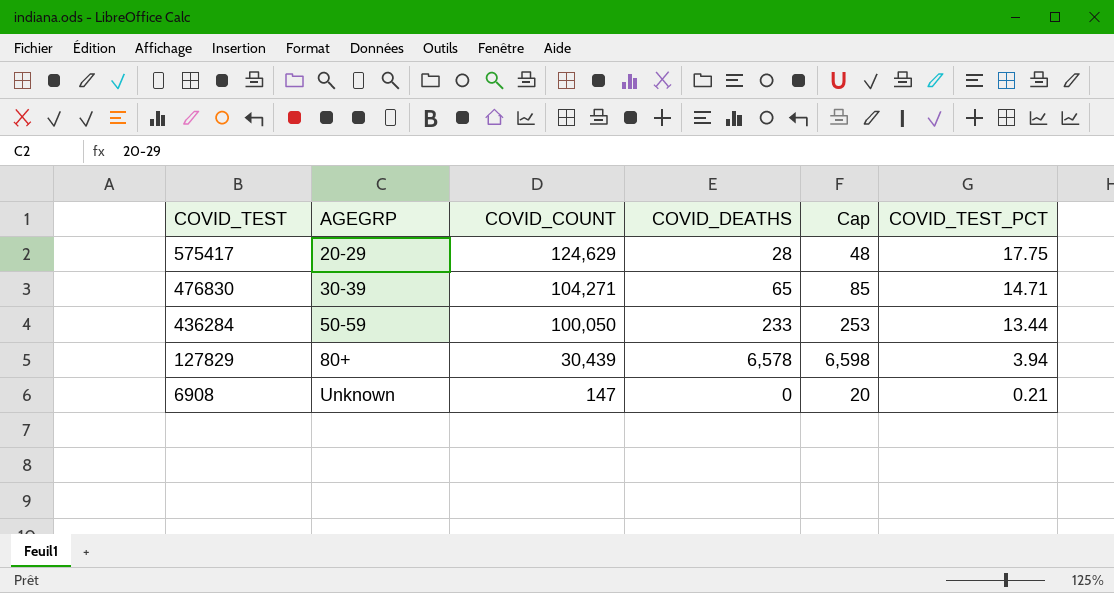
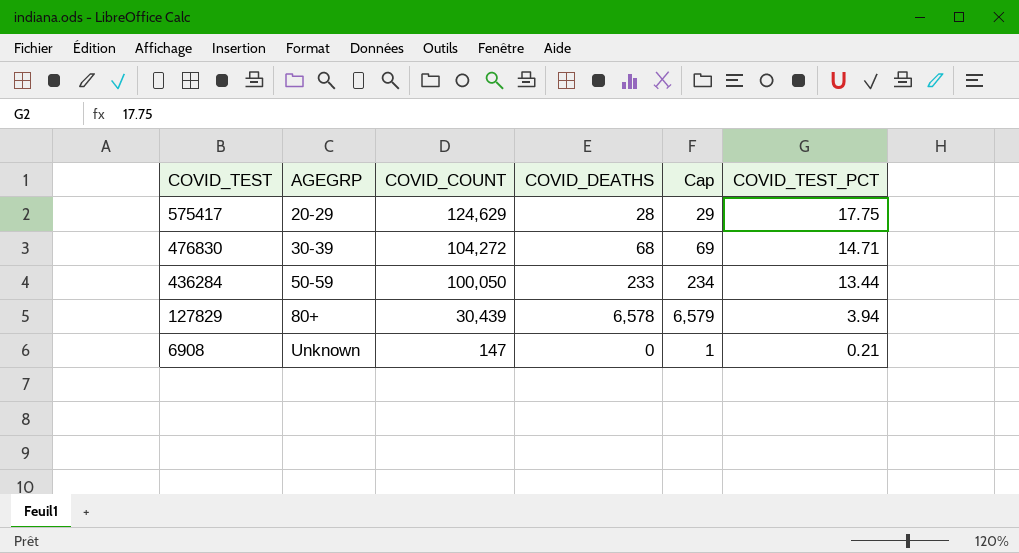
column Cap | formula: [COVID_DEATHS] + 20 -> [COVID_DEATHS] + 1
476830 | COVID_COUNT: 104,271 -> 104,272
476830 | COVID_DEATHS: 65 -> 68

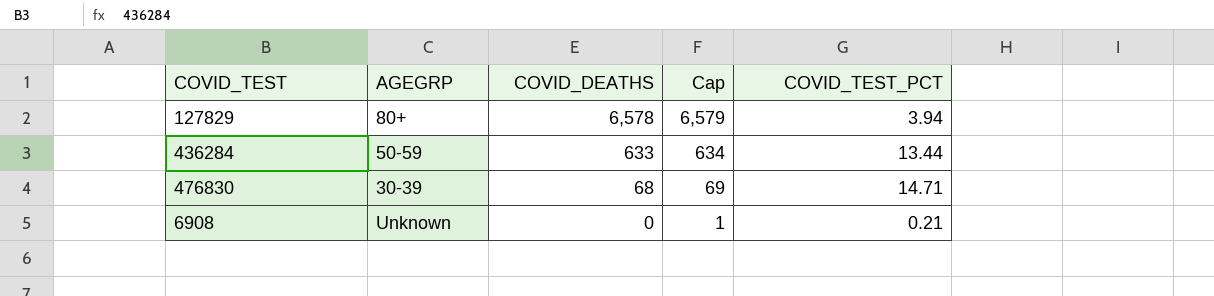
row order: COVID_TEST descending -> COVID_DEATHS descending
column COVID_COUNT | position: 3 -> none
row 575417: 20-29 | 124,629 | 28 | 29 | 17.75 -> none
436284 | COVID_DEATHS: 233 -> 633
436284 | Cap: 234 -> 634

